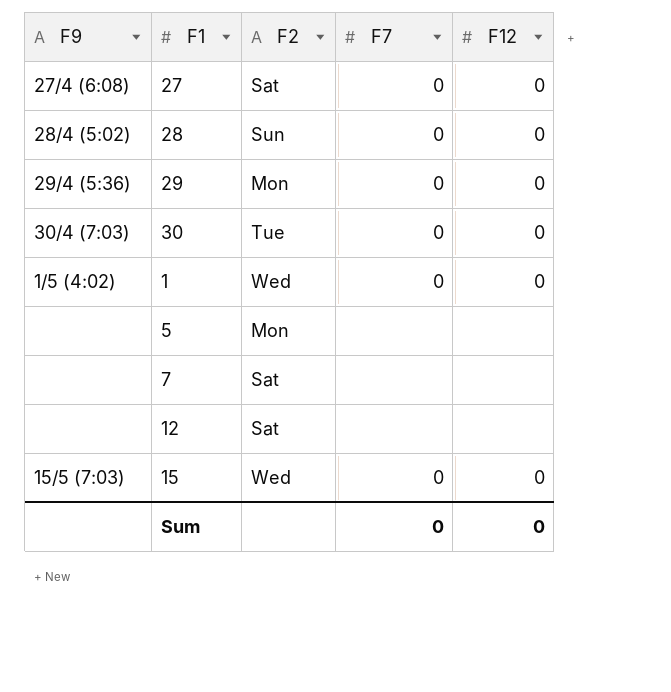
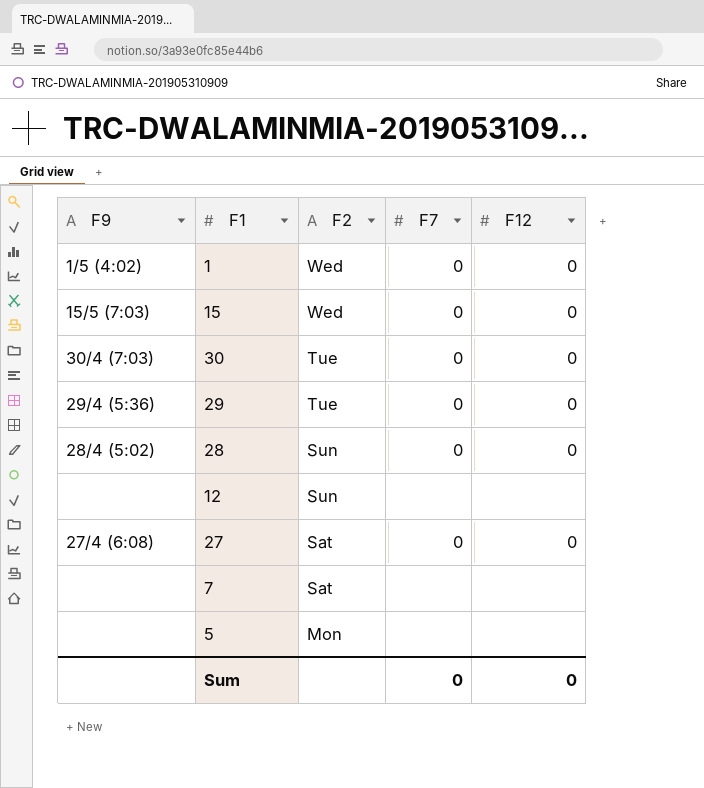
row order: none -> F2 descending
29 | F2: Mon -> Tue
12 | F2: Sat -> Sun

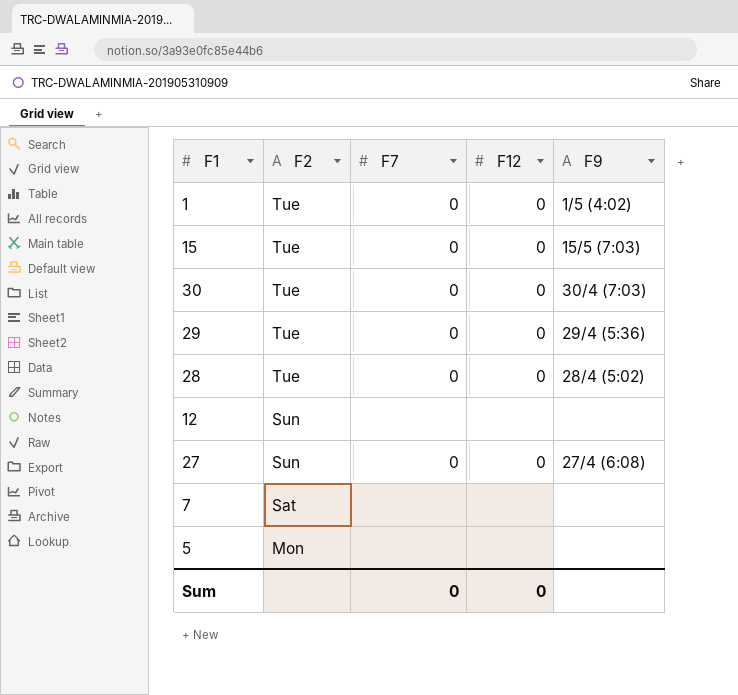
column F9 | position: 1 -> 5
1 | F2: Wed -> Tue
15 | F2: Wed -> Tue
28 | F2: Sun -> Tue
27 | F2: Sat -> Sun

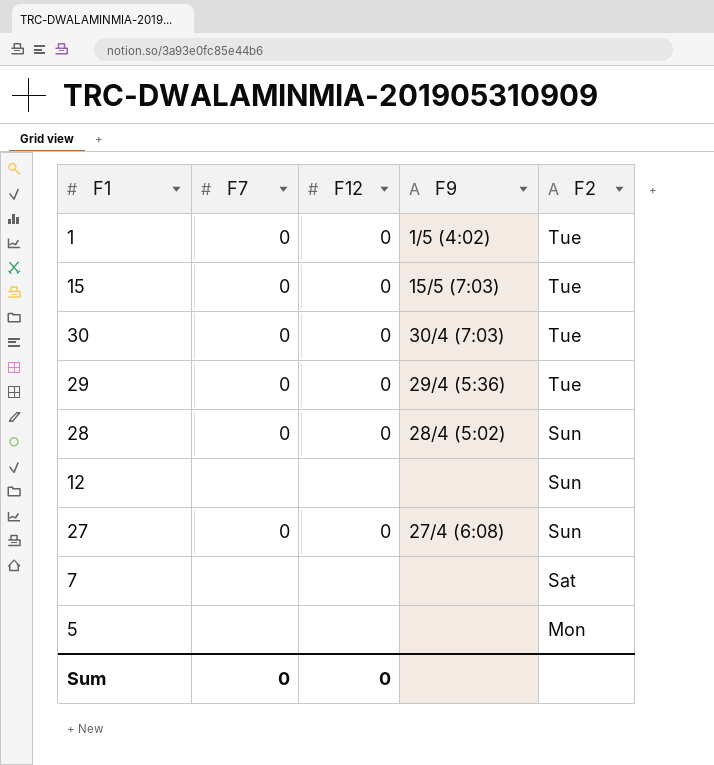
column F2 | position: 2 -> 5
28 | F2: Tue -> Sun

